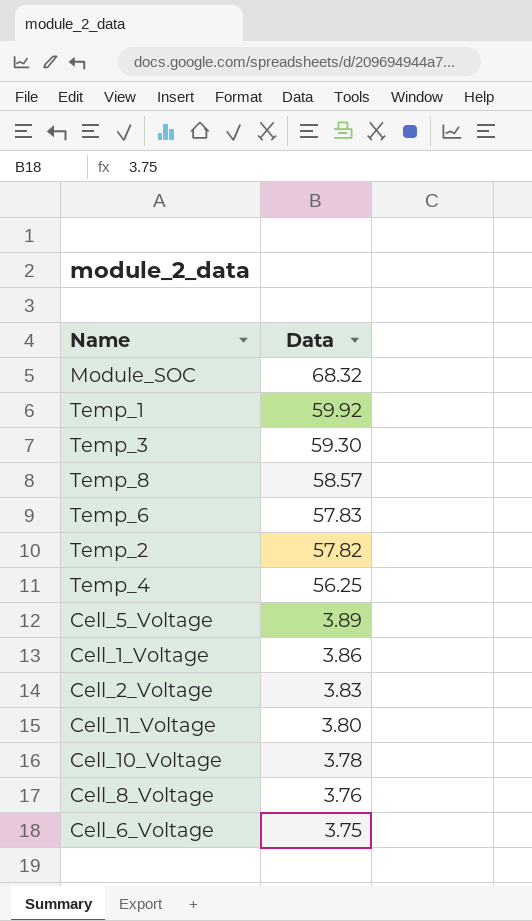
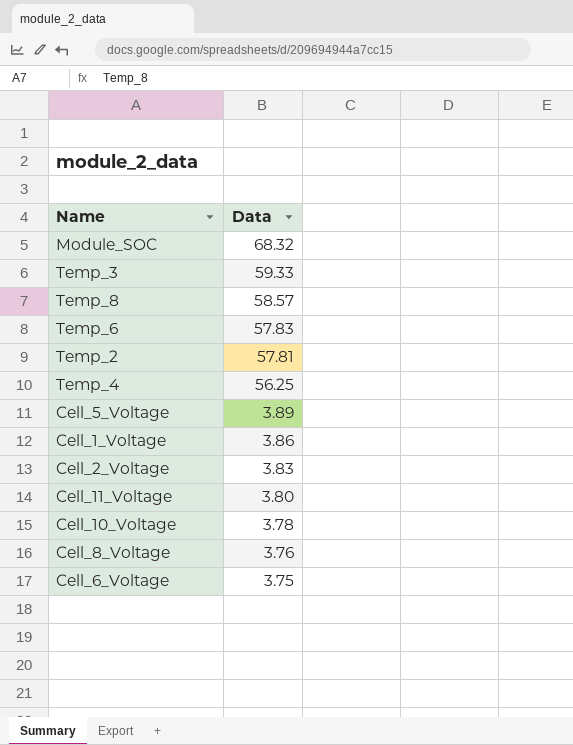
row Temp_1: 59.92 -> none
Temp_3 | Data: 59.30 -> 59.33
Temp_2 | Data: 57.82 -> 57.81

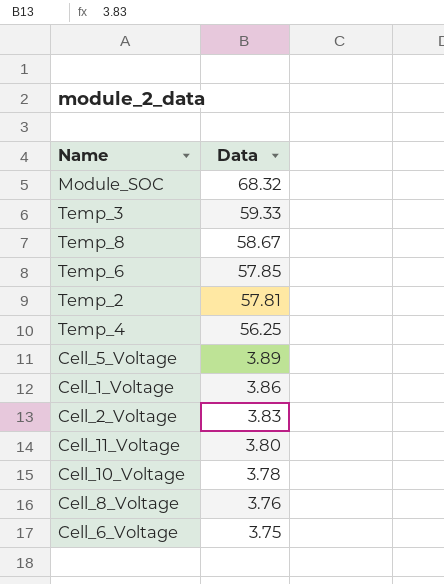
Temp_8 | Data: 58.57 -> 58.67
Temp_6 | Data: 57.83 -> 57.85

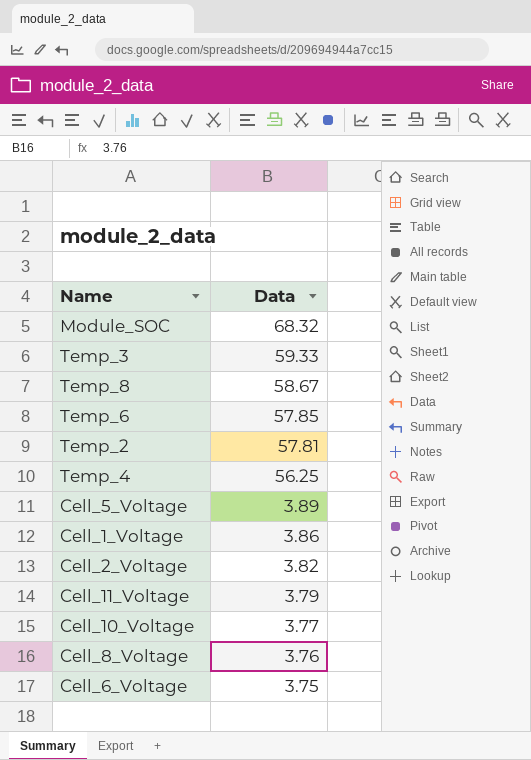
Cell_2_Voltage | Data: 3.83 -> 3.82
Cell_11_Voltage | Data: 3.80 -> 3.79
Cell_10_Voltage | Data: 3.78 -> 3.77

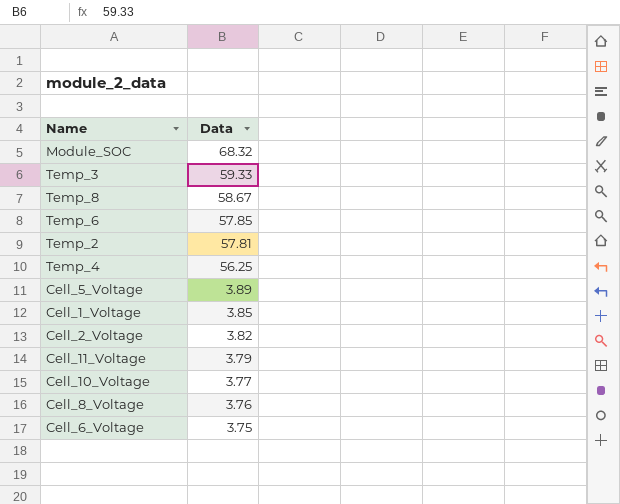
Cell_1_Voltage | Data: 3.86 -> 3.85

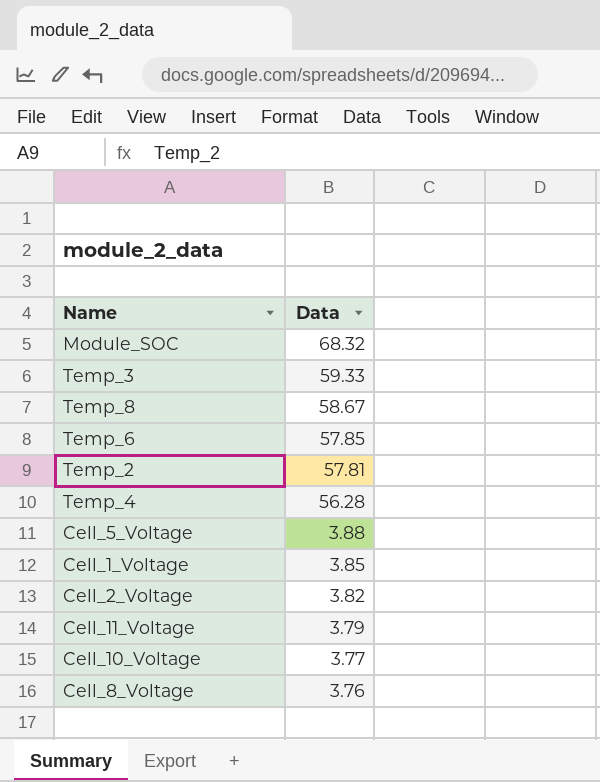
row Cell_6_Voltage: 3.75 -> none
Temp_4 | Data: 56.25 -> 56.28
Cell_5_Voltage | Data: 3.89 -> 3.88

